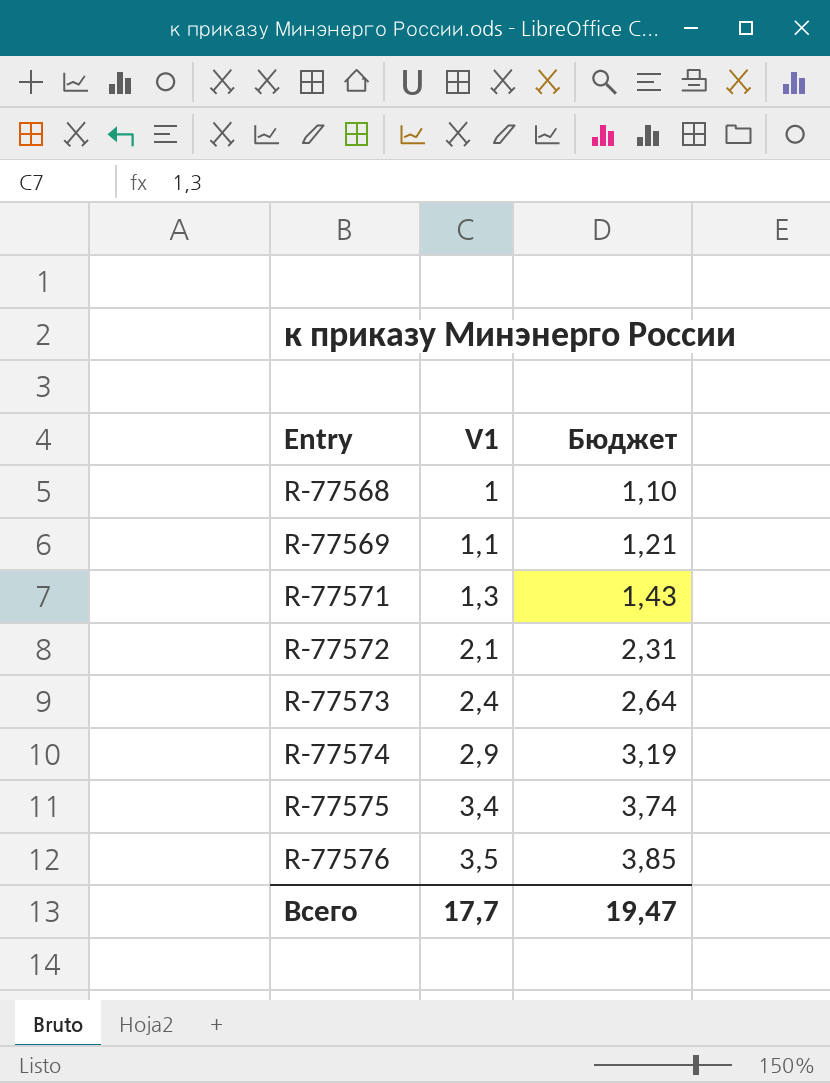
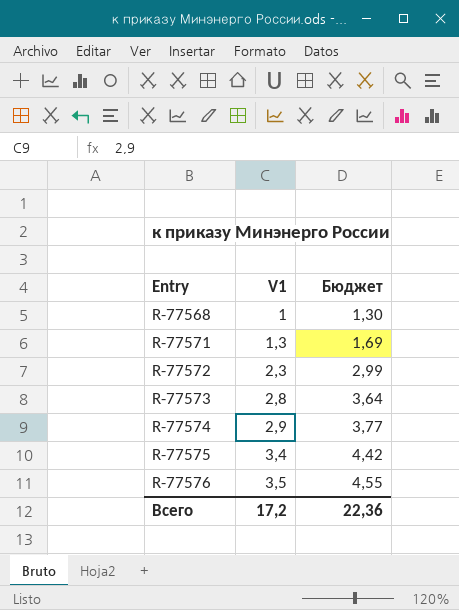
column Бюджет | formula: [V1] * 1,1 -> [V1] * 1,3
row R-77569: 1,1 | 1,21 -> none
R-77572 | V1: 2,1 -> 2,3
R-77573 | V1: 2,4 -> 2,8
Всего | V1: 17,7 -> 17,2
Всего | Бюджет: 19,47 -> 22,36

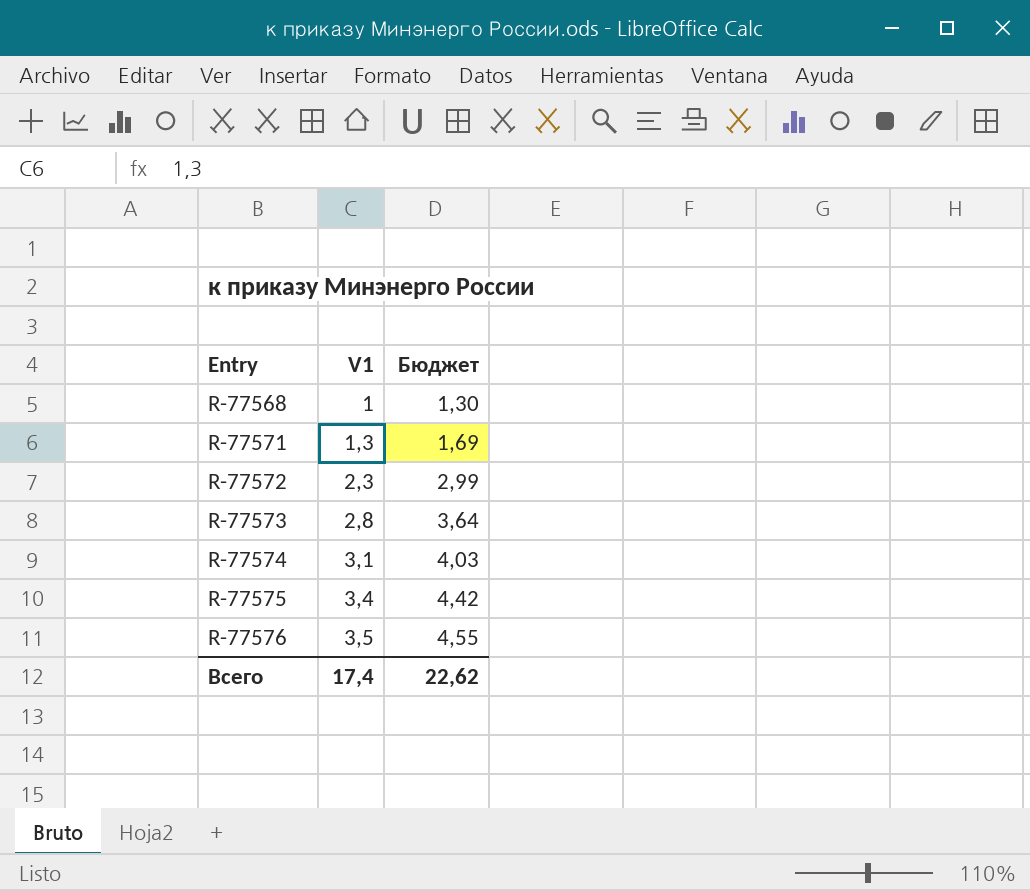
R-77574 | V1: 2,9 -> 3,1
R-77574 | Бюджет: 3,77 -> 4,03
Всего | V1: 17,2 -> 17,4
Всего | Бюджет: 22,36 -> 22,62

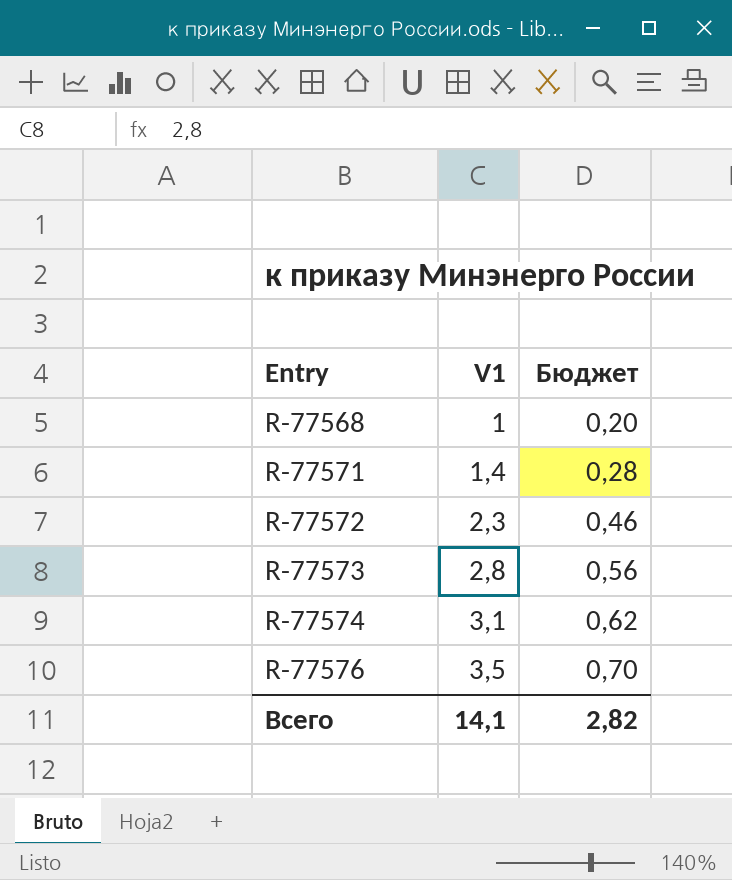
column Бюджет | formula: [V1] * 1,3 -> [V1] * 0,2
row R-77575: 3,4 | 4,42 -> none
R-77571 | V1: 1,3 -> 1,4
Всего | V1: 17,4 -> 14,1
Всего | Бюджет: 22,62 -> 2,82

